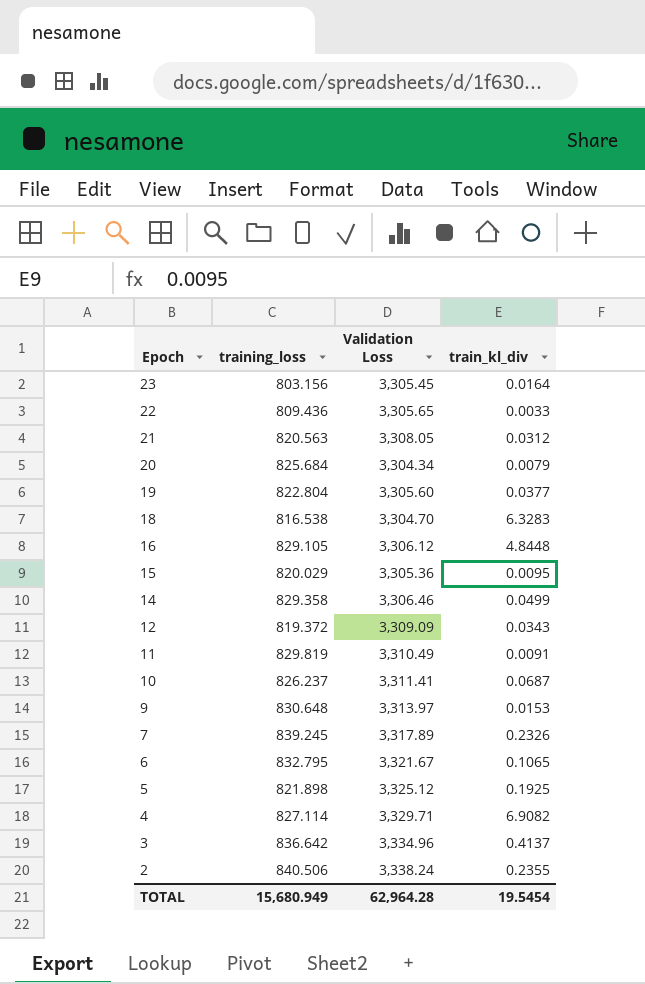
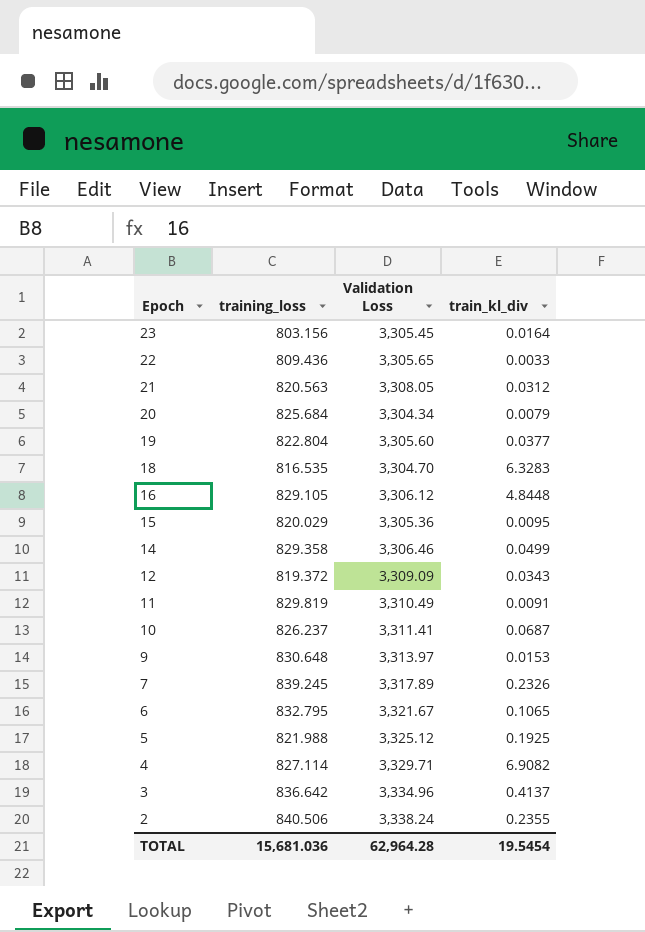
18 | training_loss: 816.538 -> 816.535
5 | training_loss: 821.898 -> 821.988
TOTAL | training_loss: 15,680.949 -> 15,681.036

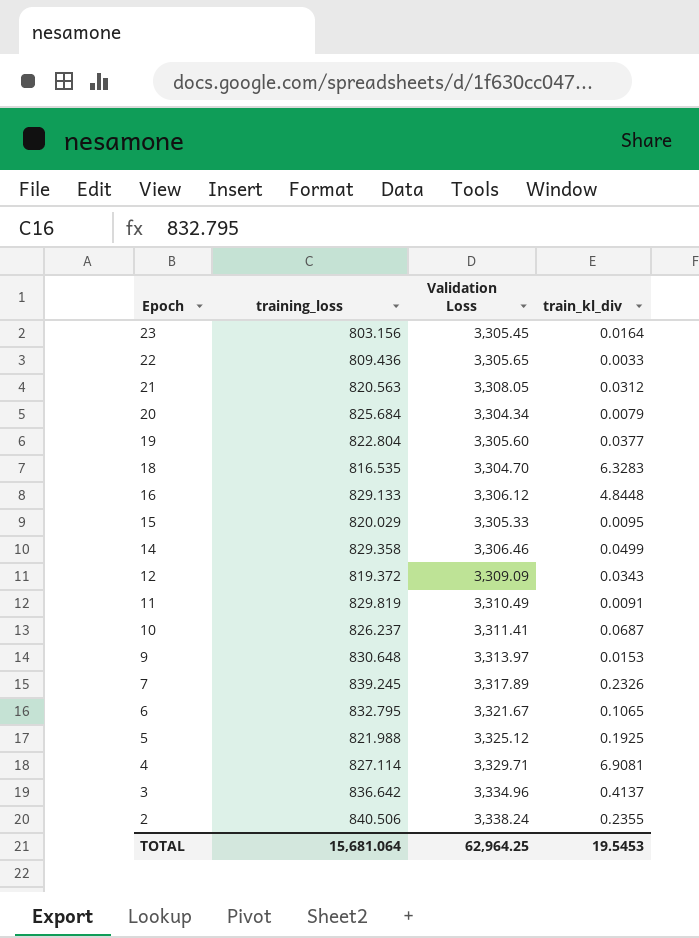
16 | training_loss: 829.105 -> 829.133
15 | Validation Loss: 3,305.36 -> 3,305.33
4 | train_kl_div: 6.9082 -> 6.9081
TOTAL | training_loss: 15,681.036 -> 15,681.064
TOTAL | Validation Loss: 62,964.28 -> 62,964.25
TOTAL | train_kl_div: 19.5454 -> 19.5453

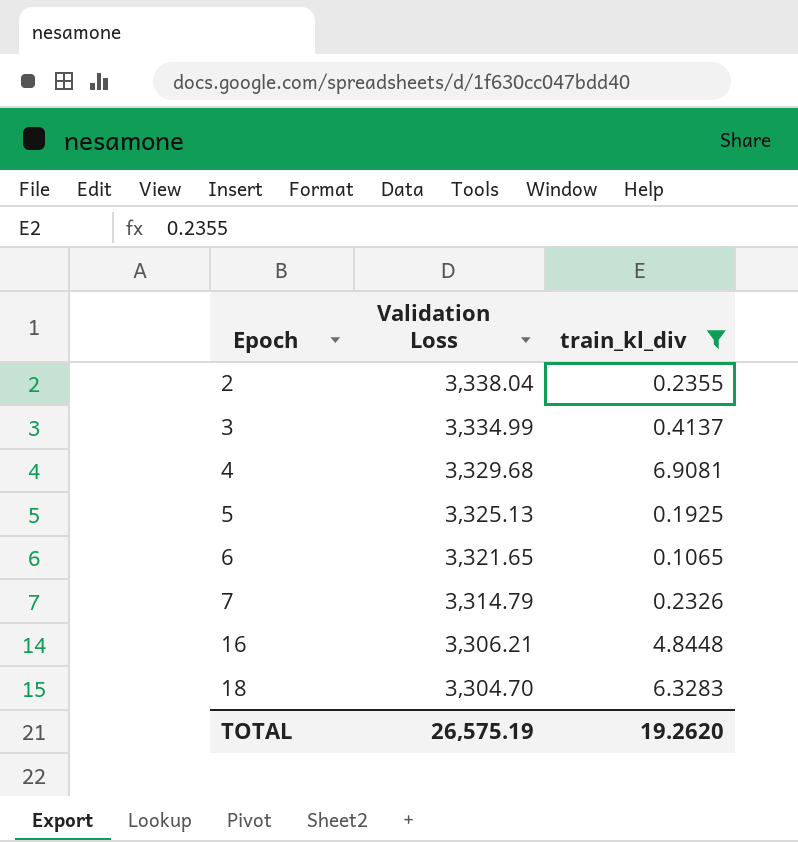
filter: none -> train_kl_div >= 0.1065
row order: Epoch descending -> Epoch ascending
column training_loss | position: 2 -> none
2 | Validation Loss: 3,338.24 -> 3,338.04
3 | Validation Loss: 3,334.96 -> 3,334.99
4 | Validation Loss: 3,329.71 -> 3,329.68
5 | Validation Loss: 3,325.12 -> 3,325.13
6 | Validation Loss: 3,321.67 -> 3,321.65
7 | Validation Loss: 3,317.89 -> 3,314.79
16 | Validation Loss: 3,306.12 -> 3,306.21
TOTAL | Validation Loss: 62,964.25 -> 26,575.19
TOTAL | train_kl_div: 19.5453 -> 19.2620

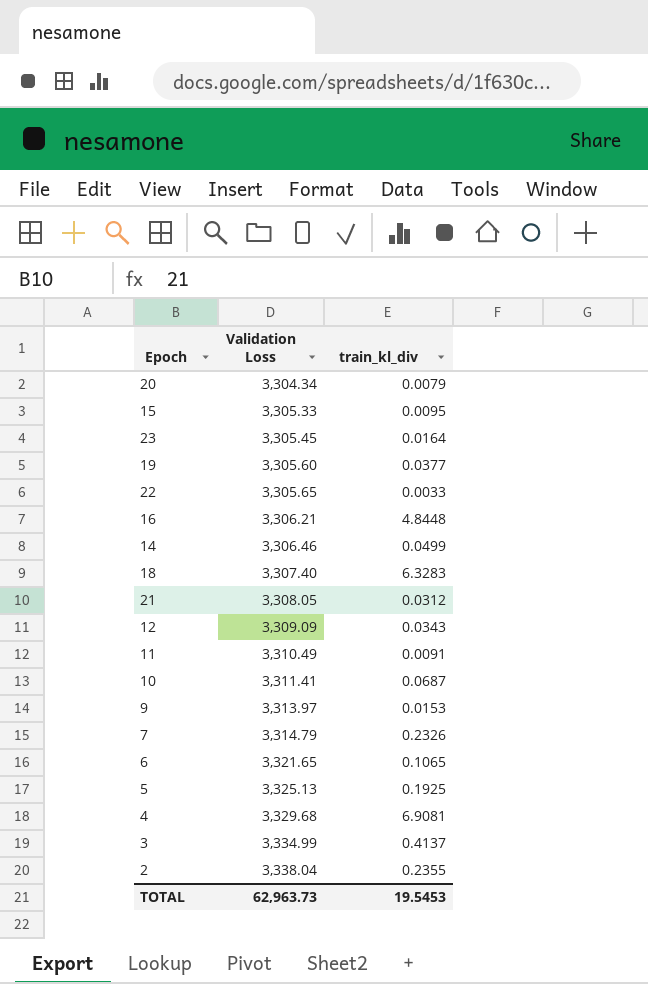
filter: train_kl_div >= 0.1065 -> none
row order: Epoch ascending -> Validation Loss ascending
18 | Validation Loss: 3,304.70 -> 3,307.40
TOTAL | Validation Loss: 26,575.19 -> 62,963.73
TOTAL | train_kl_div: 19.2620 -> 19.5453

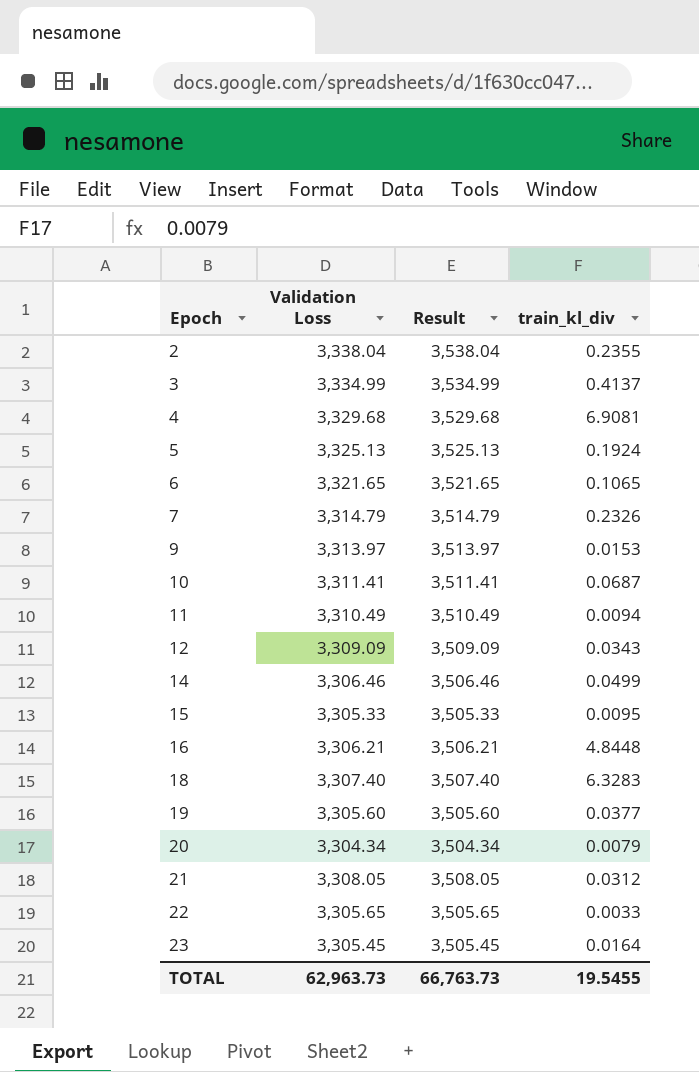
row order: Validation Loss ascending -> Epoch ascending
column Result | formula: none -> [Validation Loss] + 200
5 | train_kl_div: 0.1925 -> 0.1924
11 | train_kl_div: 0.0091 -> 0.0094
TOTAL | train_kl_div: 19.5453 -> 19.5455

